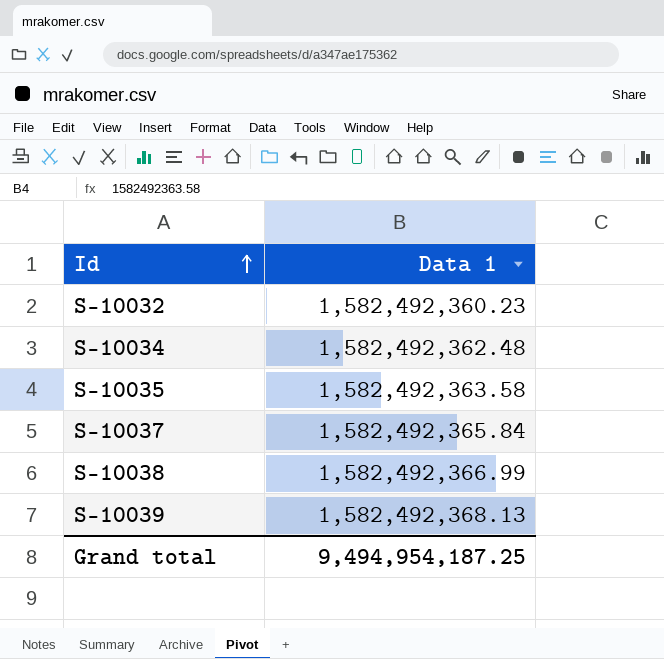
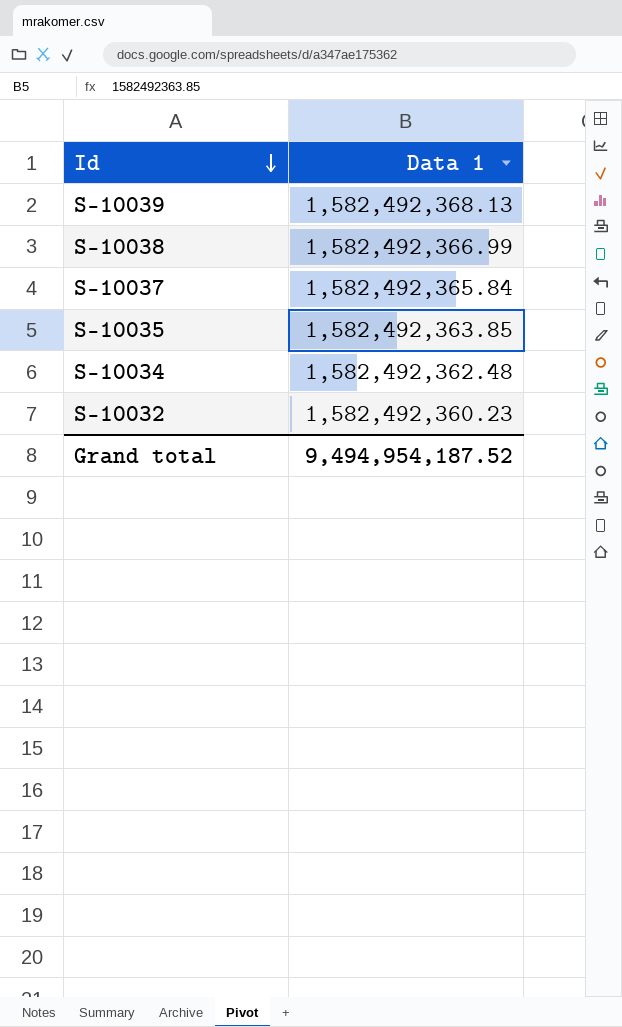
row order: Id ascending -> Id descending
S-10035 | Data 1: 1,582,492,363.58 -> 1,582,492,363.85
Grand total | Data 1: 9,494,954,187.25 -> 9,494,954,187.52

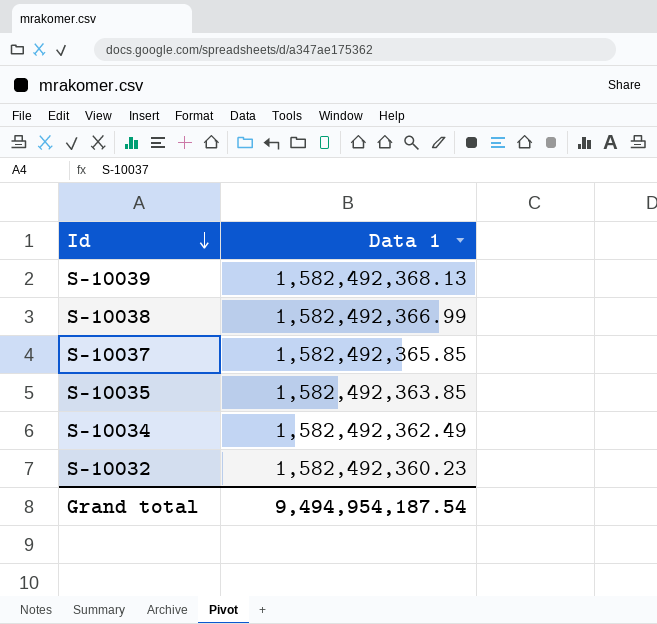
S-10037 | Data 1: 1,582,492,365.84 -> 1,582,492,365.85
S-10034 | Data 1: 1,582,492,362.48 -> 1,582,492,362.49
Grand total | Data 1: 9,494,954,187.52 -> 9,494,954,187.54

